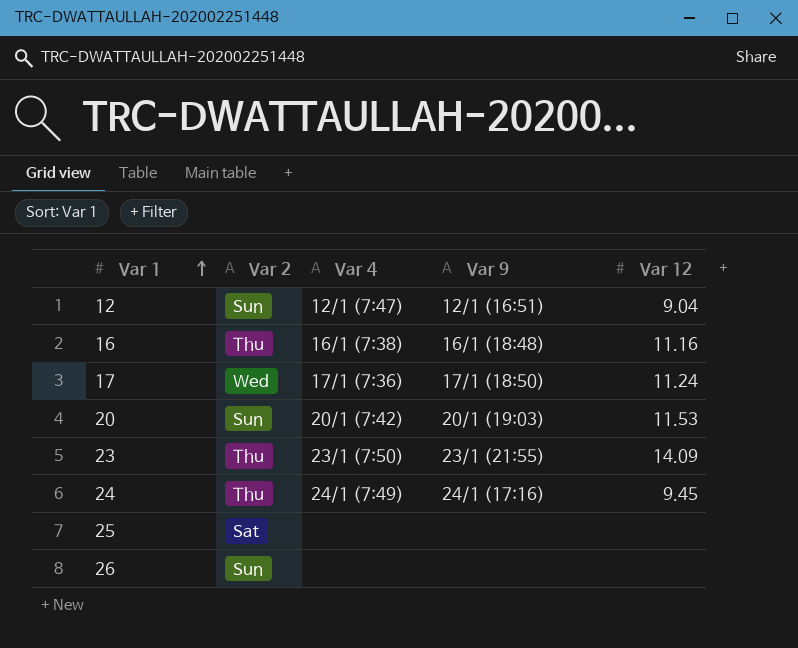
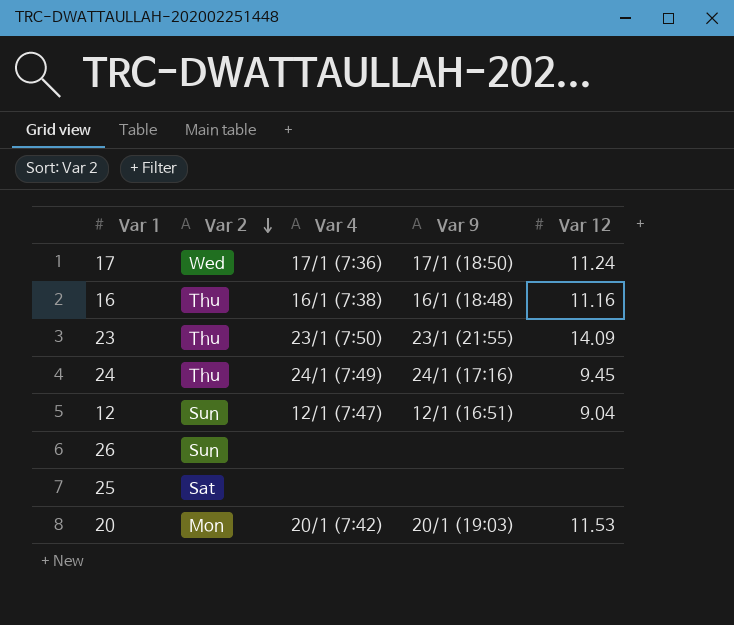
row order: Var 1 ascending -> Var 2 descending
20 | Var 2: Sun -> Mon

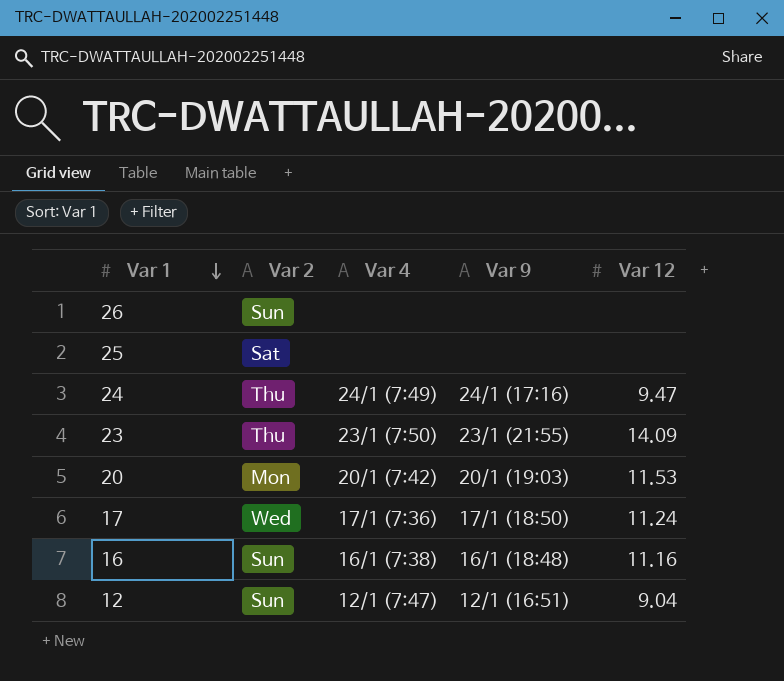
row order: Var 2 descending -> Var 1 descending
24 | Var 12: 9.45 -> 9.47
16 | Var 2: Thu -> Sun

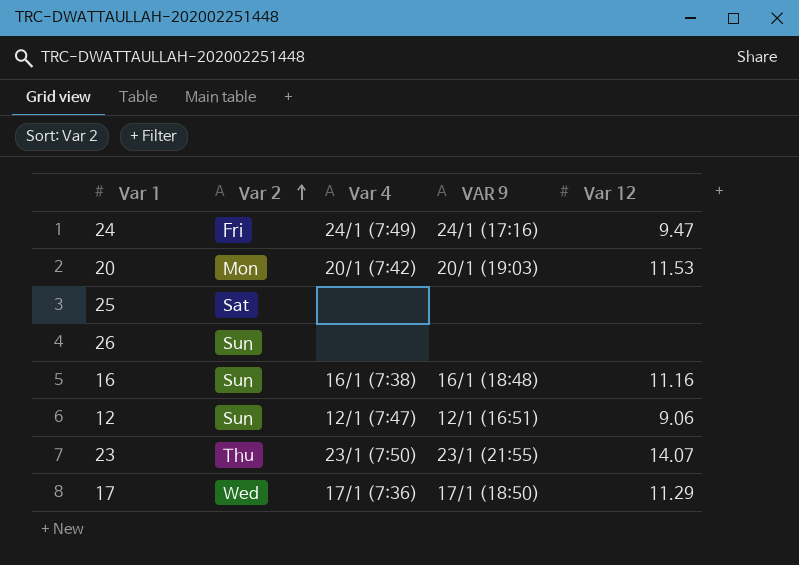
row order: Var 1 descending -> Var 2 ascending
column name: Var 9 -> VAR 9
24 | Var 2: Thu -> Fri
12 | Var 12: 9.04 -> 9.06
23 | Var 12: 14.09 -> 14.07
17 | Var 12: 11.24 -> 11.29

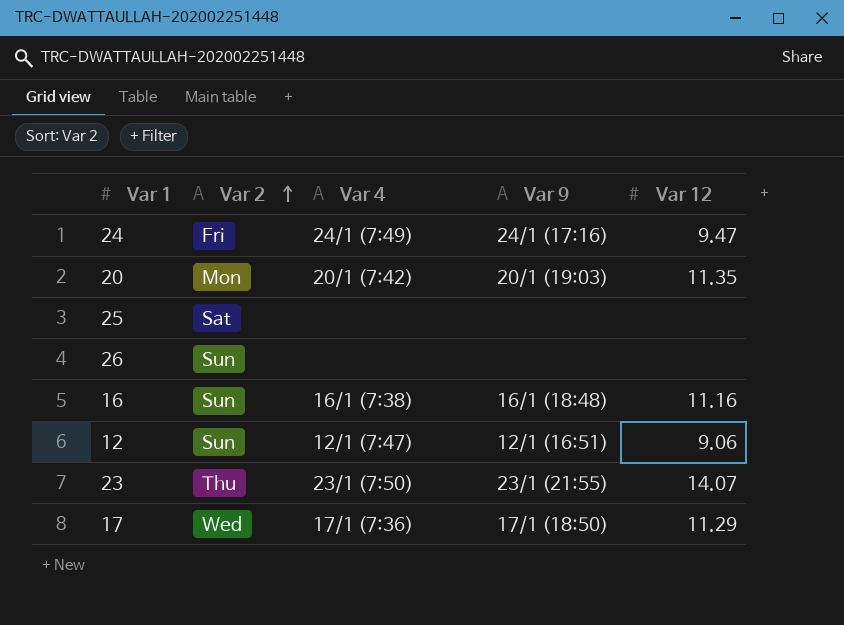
column name: VAR 9 -> Var 9
20 | Var 12: 11.53 -> 11.35

